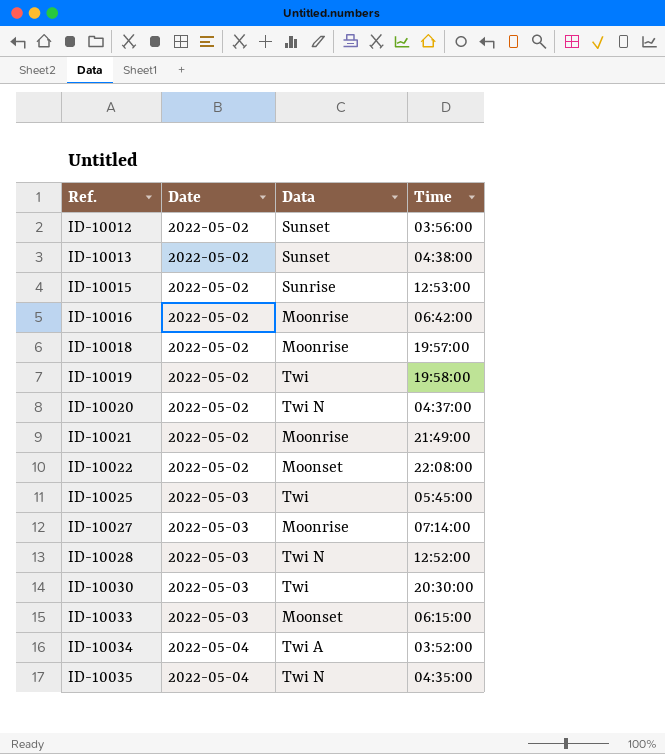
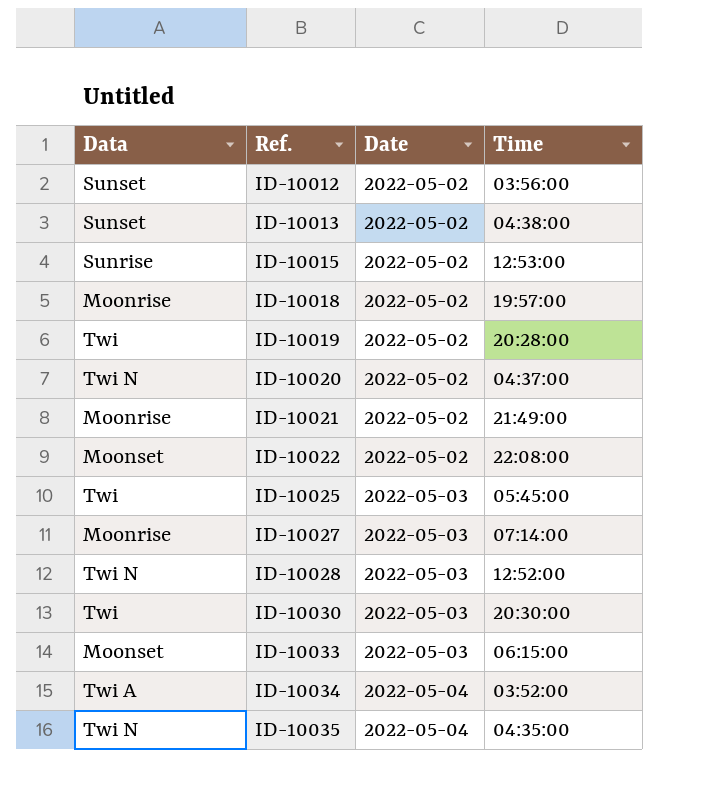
column Data | position: 3 -> 1
row ID-10016: 2022-05-02 | Moonrise | 06:42:00 -> none
ID-10019 | Time: 19:58:00 -> 20:28:00

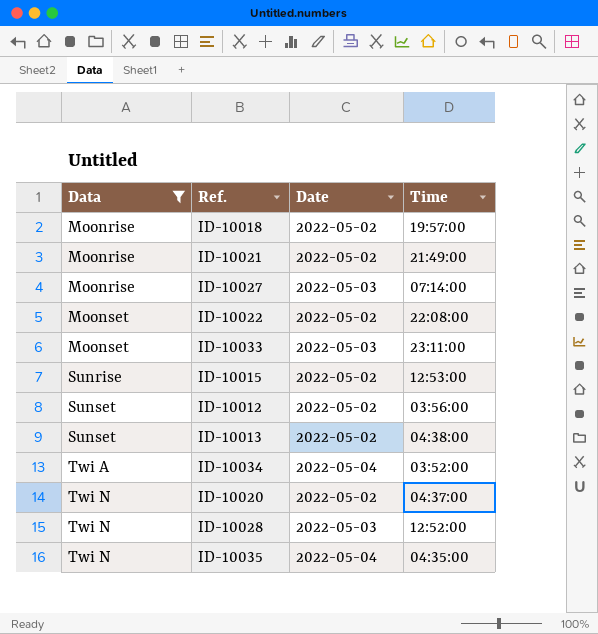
filter: none -> Data != Twi
row order: Ref. ascending -> Data ascending
ID-10033 | Time: 06:15:00 -> 23:11:00

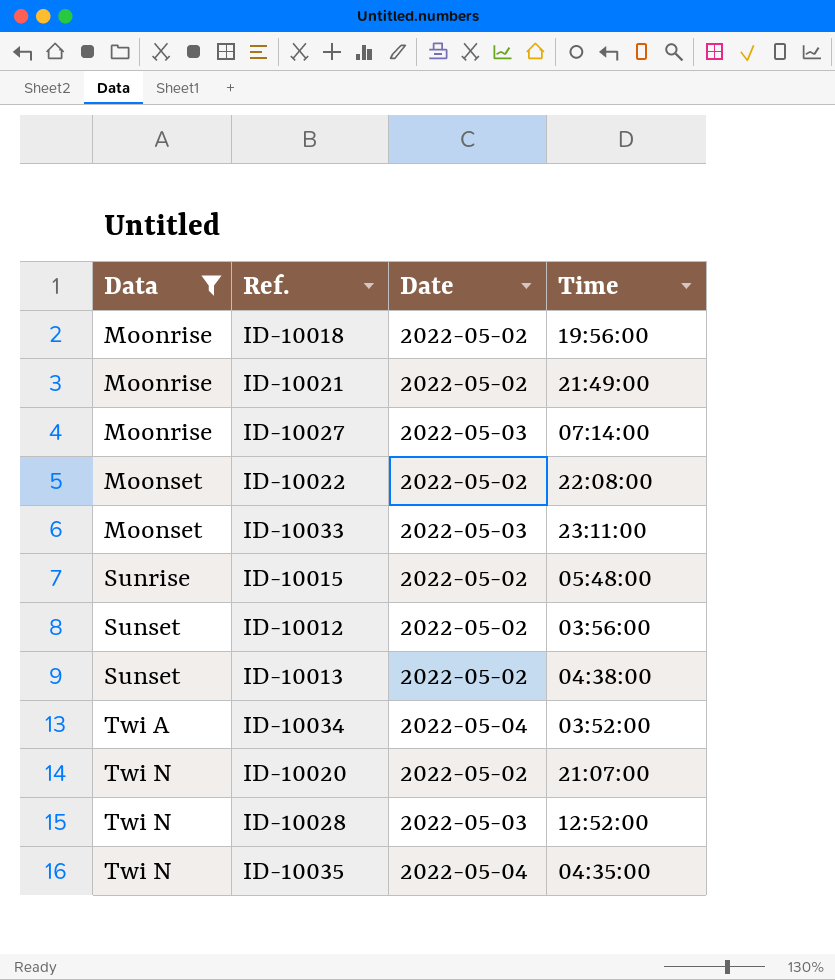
ID-10018 | Time: 19:57:00 -> 19:56:00
ID-10015 | Time: 12:53:00 -> 05:48:00
ID-10020 | Time: 04:37:00 -> 21:07:00

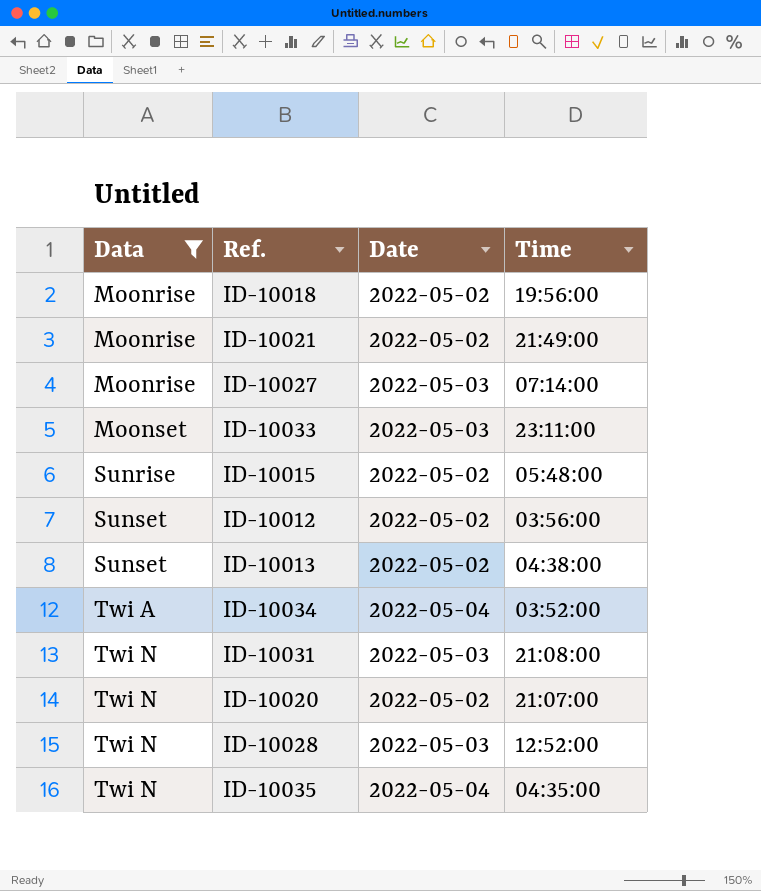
row ID-10022: Moonset | 2022-05-02 | 22:08:00 -> none
row ID-10031: none -> Twi N | 2022-05-03 | 21:08:00

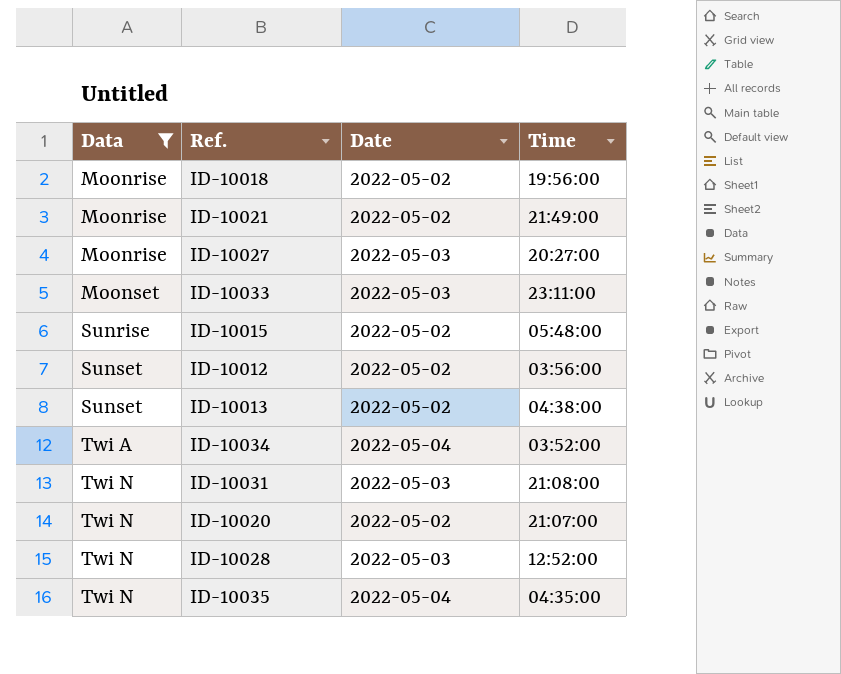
ID-10027 | Time: 07:14:00 -> 20:27:00

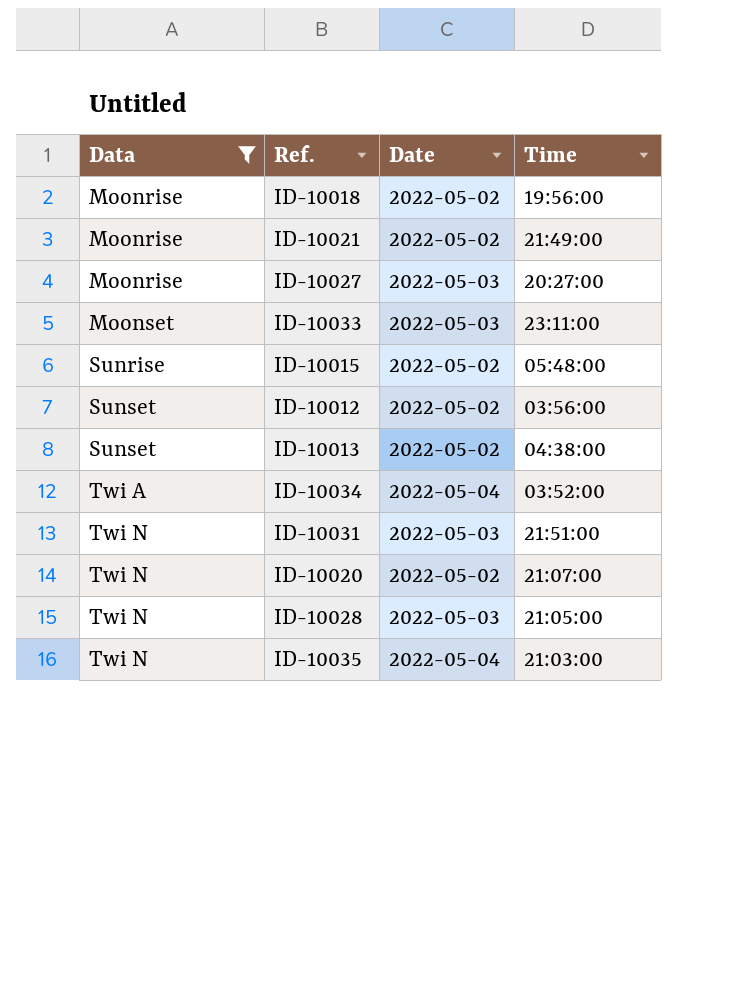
ID-10031 | Time: 21:08:00 -> 21:51:00
ID-10028 | Time: 12:52:00 -> 21:05:00
ID-10035 | Time: 04:35:00 -> 21:03:00

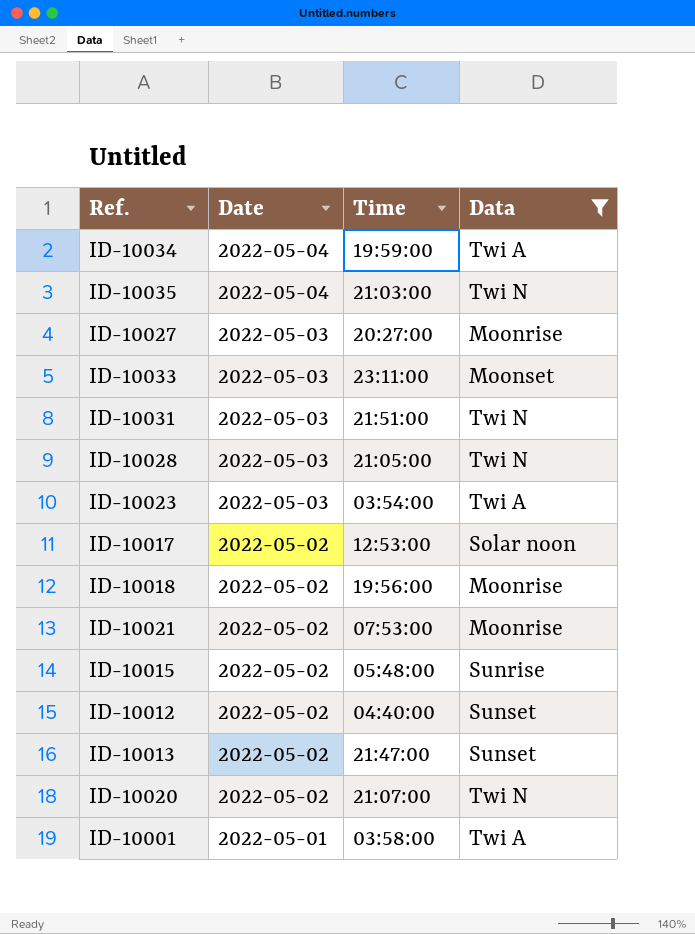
row order: Data ascending -> Date descending
column Data | position: 1 -> 4
ID-10034 | Time: 03:52:00 -> 19:59:00
row ID-10023: none -> 2022-05-03 | 03:54:00 | Twi A
row ID-10017: none -> 2022-05-02 | 12:53:00 | Solar noon
ID-10021 | Time: 21:49:00 -> 07:53:00
ID-10012 | Time: 03:56:00 -> 04:40:00
ID-10013 | Time: 04:38:00 -> 21:47:00
row ID-10001: none -> 2022-05-01 | 03:58:00 | Twi A

